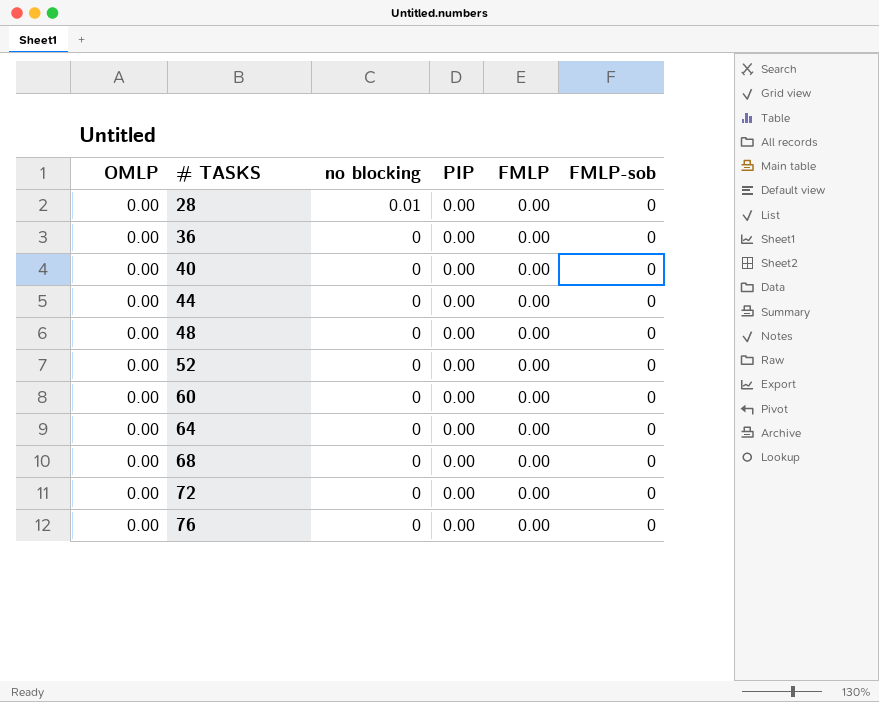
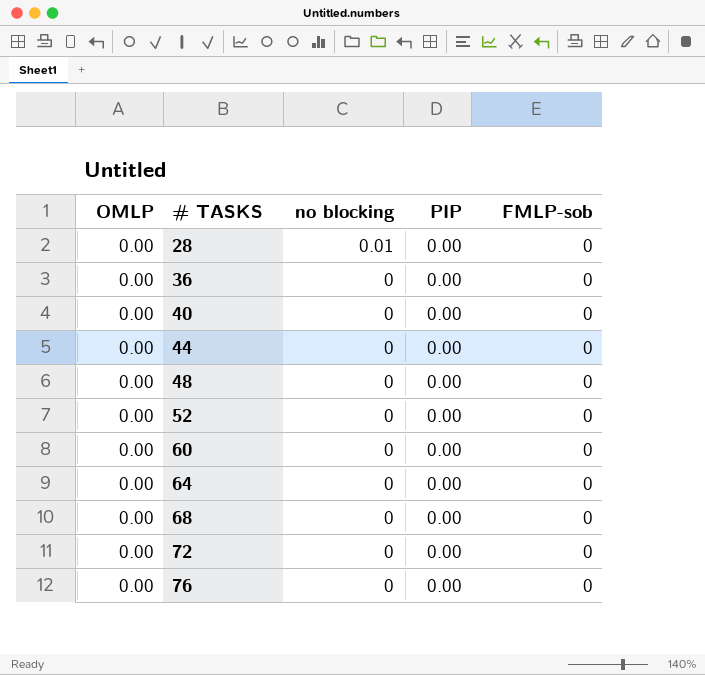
column FMLP | position: 5 -> none

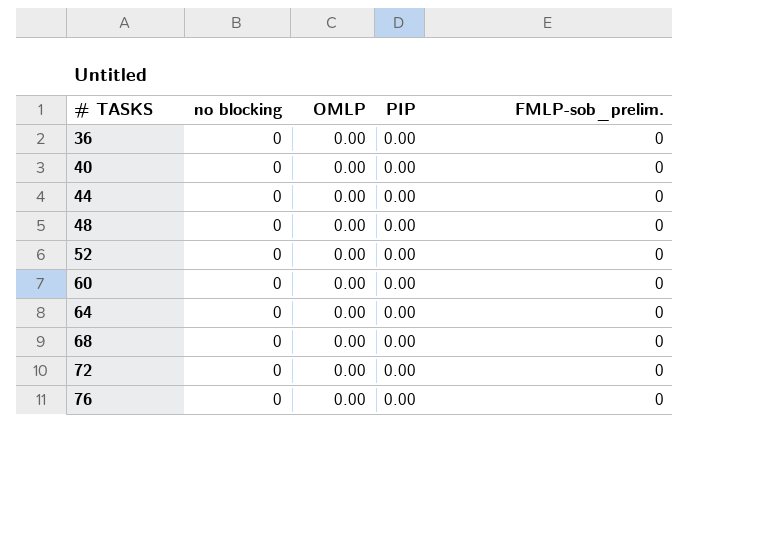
column OMLP | position: 1 -> 3
column name: FMLP-sob -> FMLP-sob_prelim.
row 28: 0.00 | 0.01 | 0.00 | 0 -> none

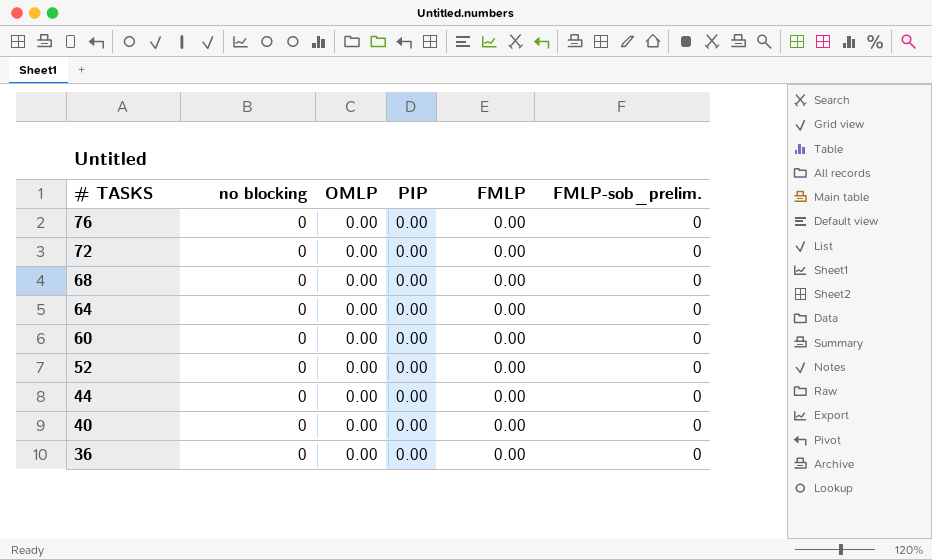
row order: # TASKS ascending -> # TASKS descending
column FMLP | position: none -> 5
row 48: 0 | 0.00 | 0.00 | 0 -> none

